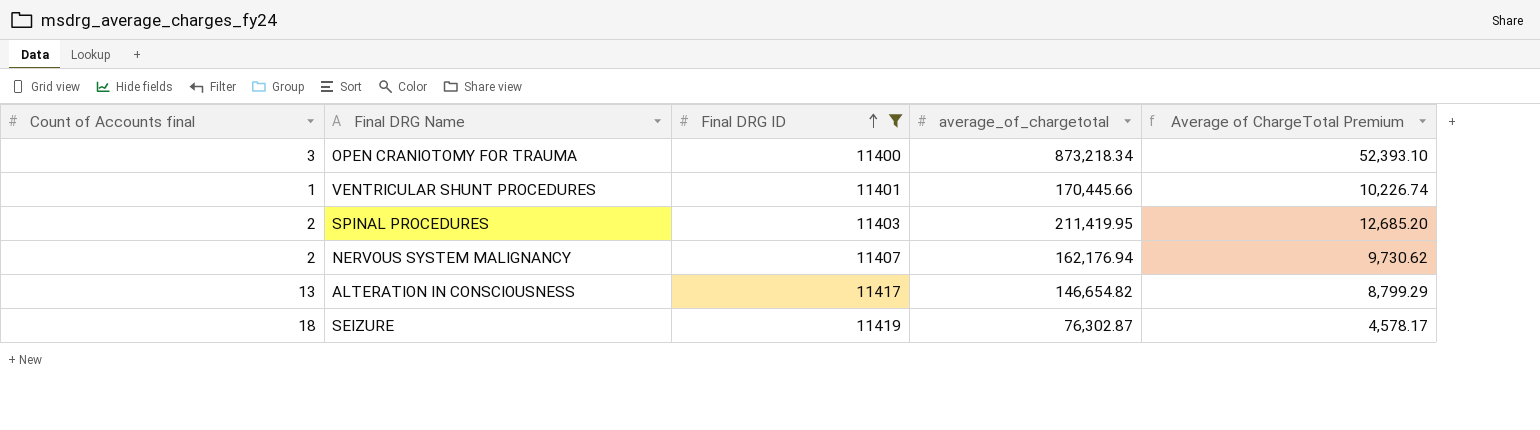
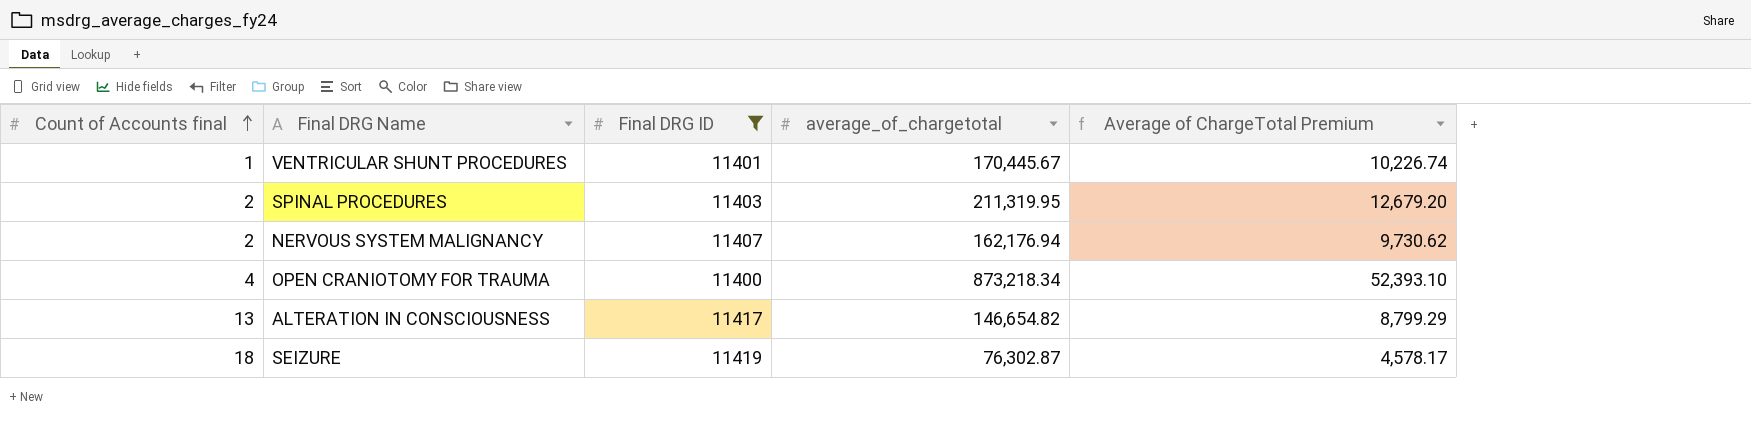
row order: Final DRG ID ascending -> Count of Accounts final ascending
VENTRICULAR SHUNT PROCEDURES | average_of_chargetotal: 170,445.66 -> 170,445.67
SPINAL PROCEDURES | average_of_chargetotal: 211,419.95 -> 211,319.95
SPINAL PROCEDURES | Average of ChargeTotal Premium: 12,685.20 -> 12,679.20
OPEN CRANIOTOMY FOR TRAUMA | Count of Accounts final: 3 -> 4

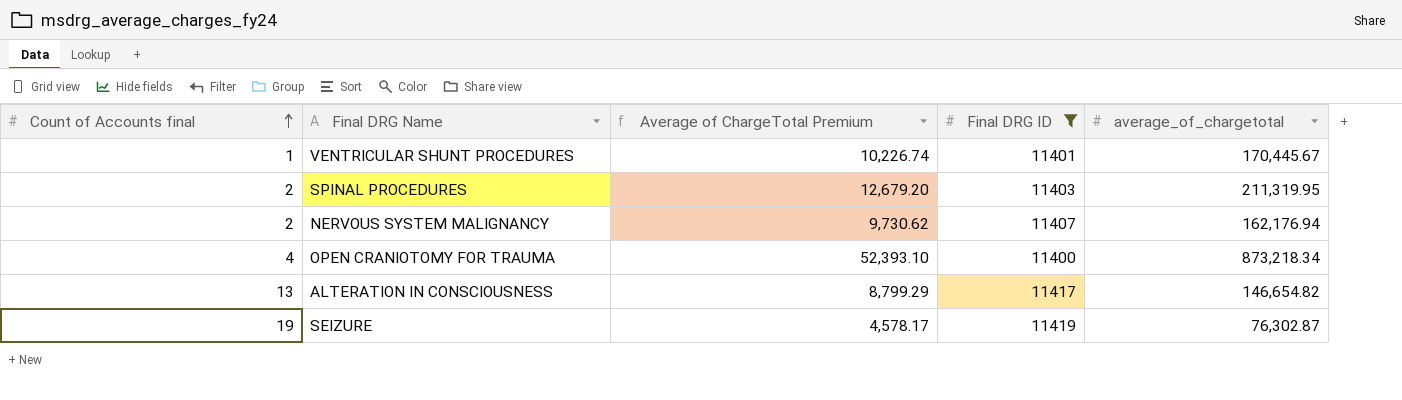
column Average of ChargeTotal Premium | position: 5 -> 3
SEIZURE | Count of Accounts final: 18 -> 19

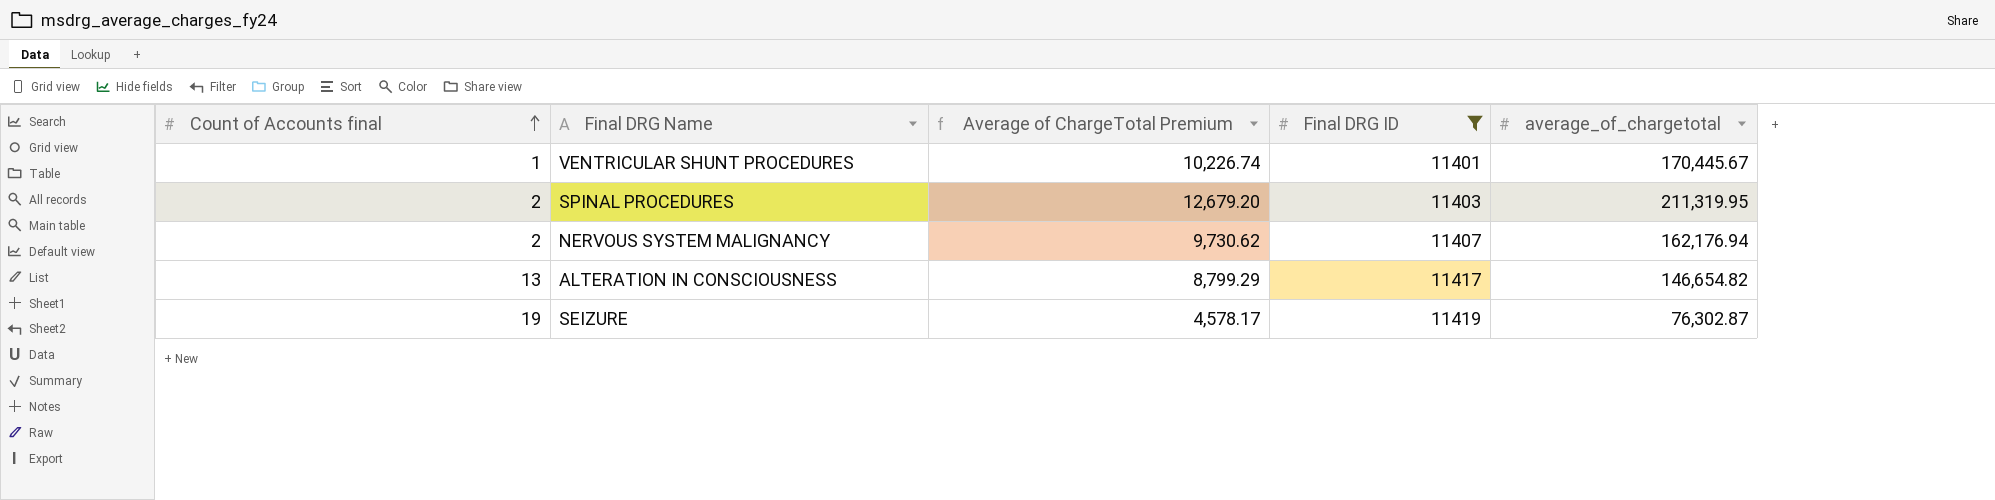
row OPEN CRANIOTOMY FOR TRAUMA: 4 | 52,393.10 | 11400 | 873,218.34 -> none

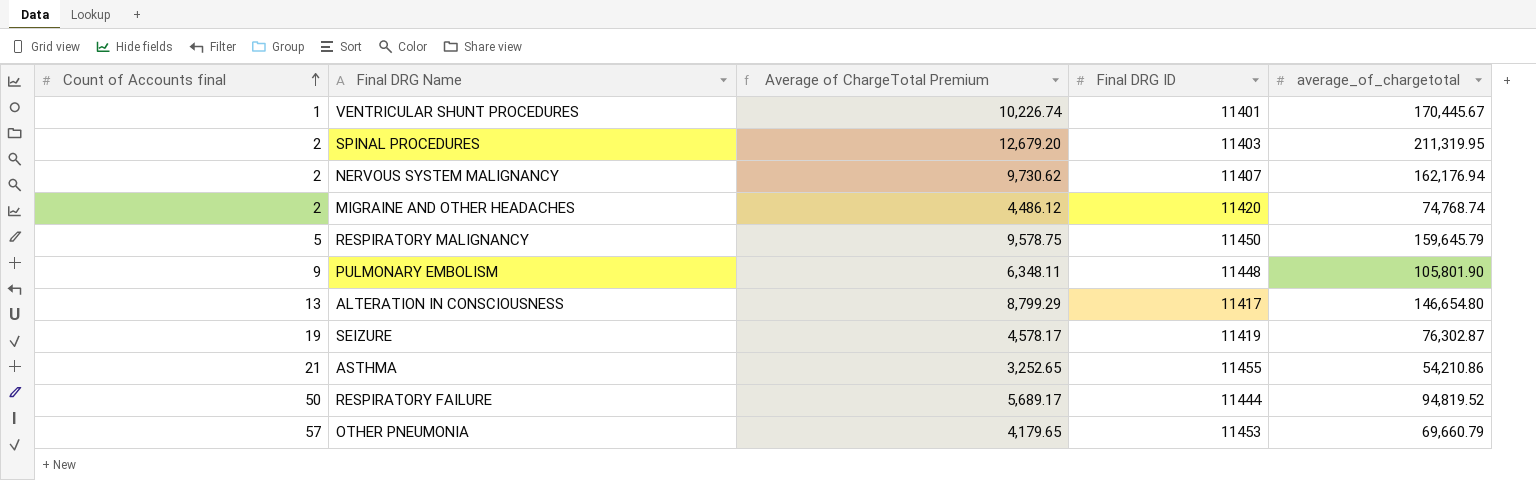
filter: Final DRG ID <= 11419 -> none
ALTERATION IN CONSCIOUSNESS | average_of_chargetotal: 146,654.82 -> 146,654.80

